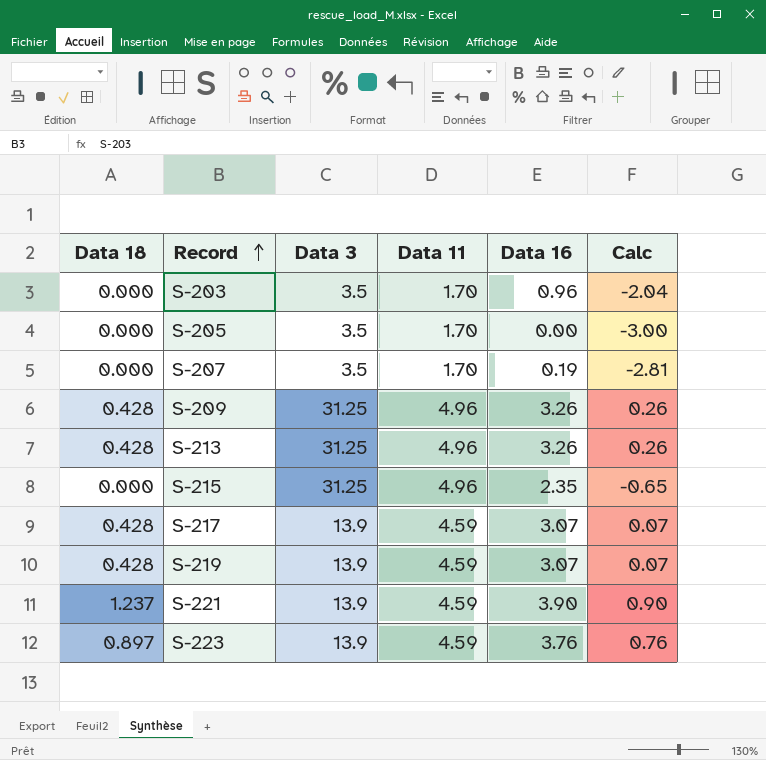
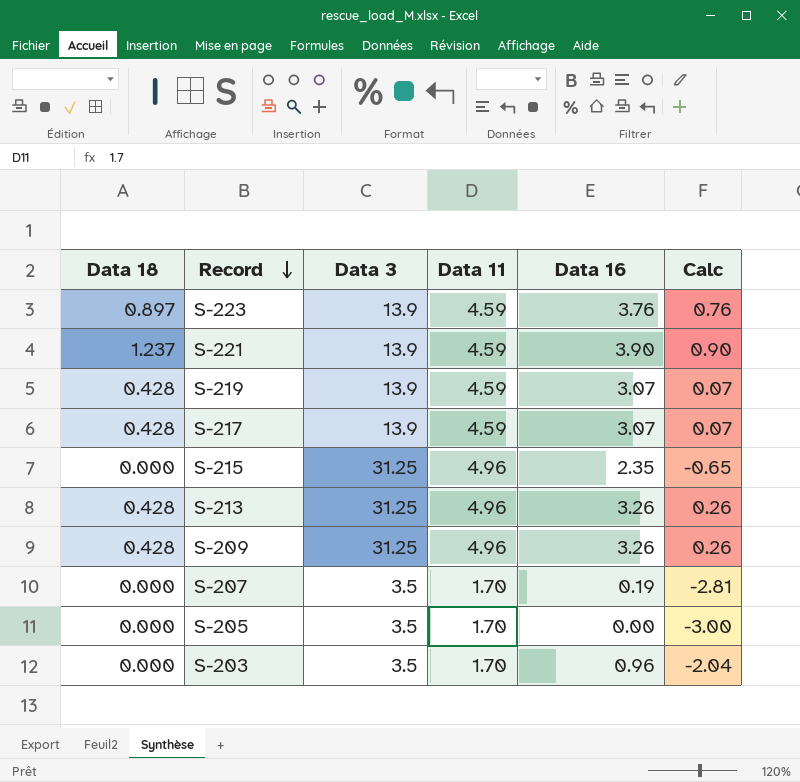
row order: Record ascending -> Record descending

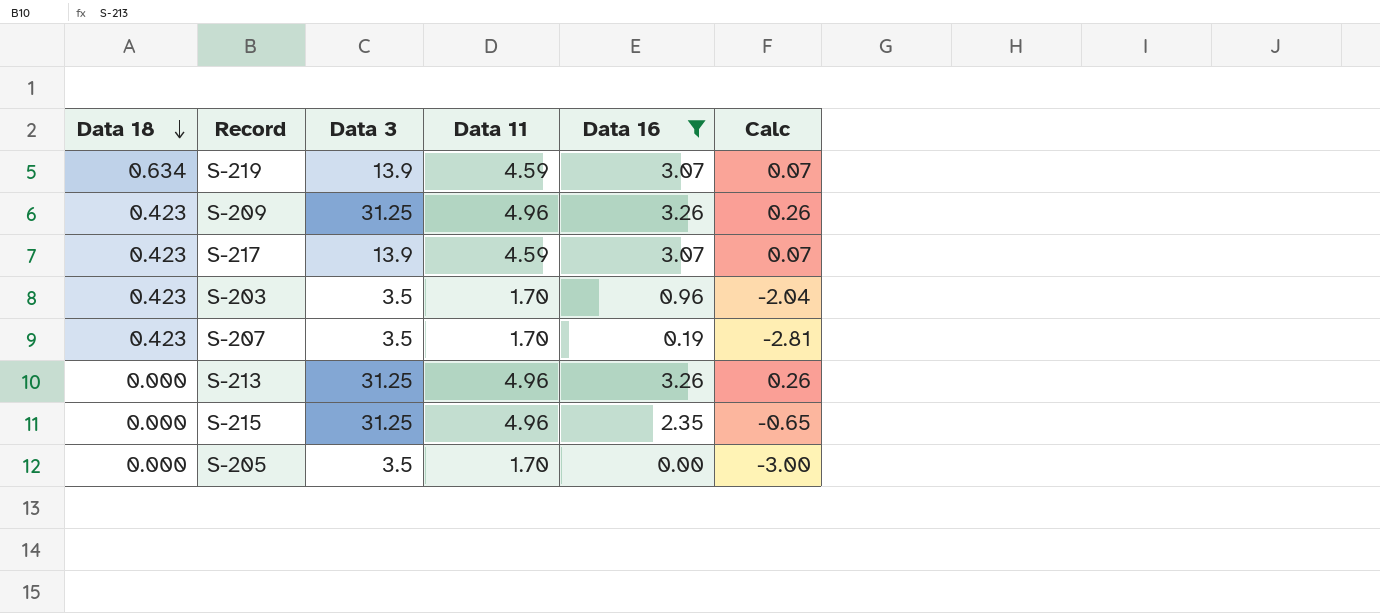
filter: none -> Data 16 <= 3.26
row order: Record descending -> Data 18 descending
S-219 | Data 18: 0.428 -> 0.634
S-209 | Data 18: 0.428 -> 0.423
S-217 | Data 18: 0.428 -> 0.423
S-203 | Data 18: 0.000 -> 0.423
S-207 | Data 18: 0.000 -> 0.423
S-213 | Data 18: 0.428 -> 0.000

